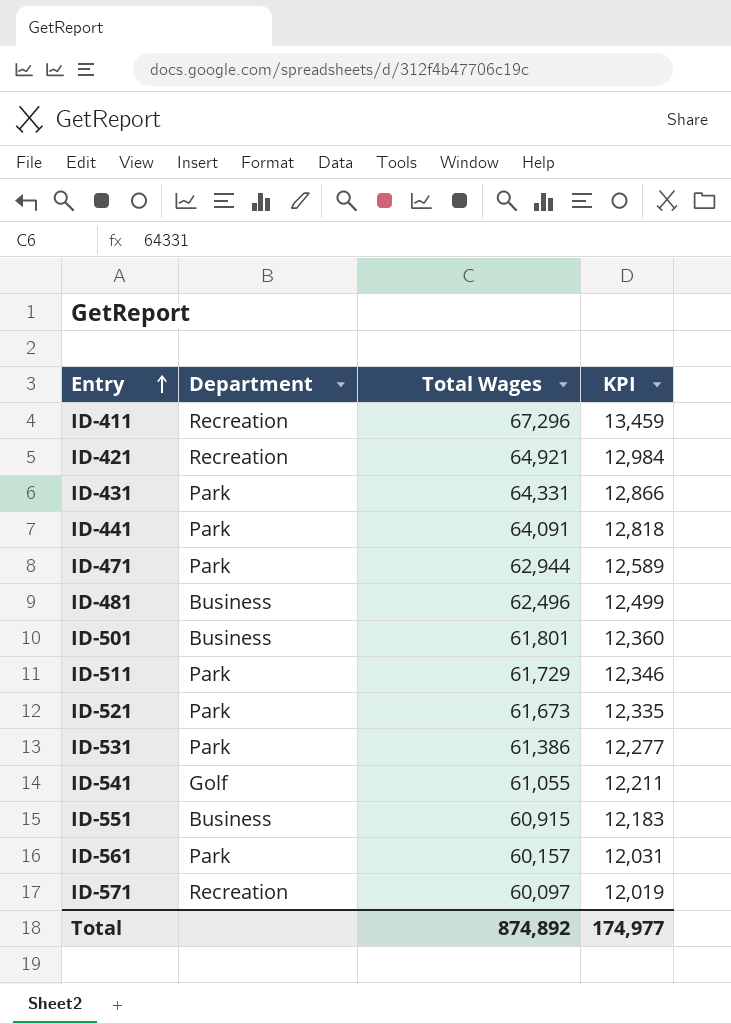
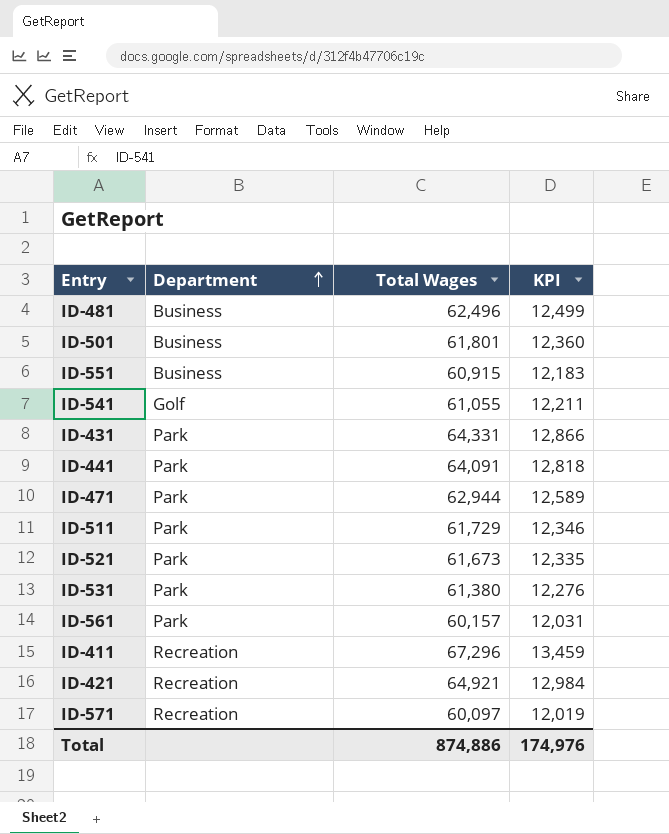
row order: Entry ascending -> Department ascending
ID-531 | Total Wages: 61,386 -> 61,380
ID-531 | KPI: 12,277 -> 12,276
Total | Total Wages: 874,892 -> 874,886
Total | KPI: 174,977 -> 174,976

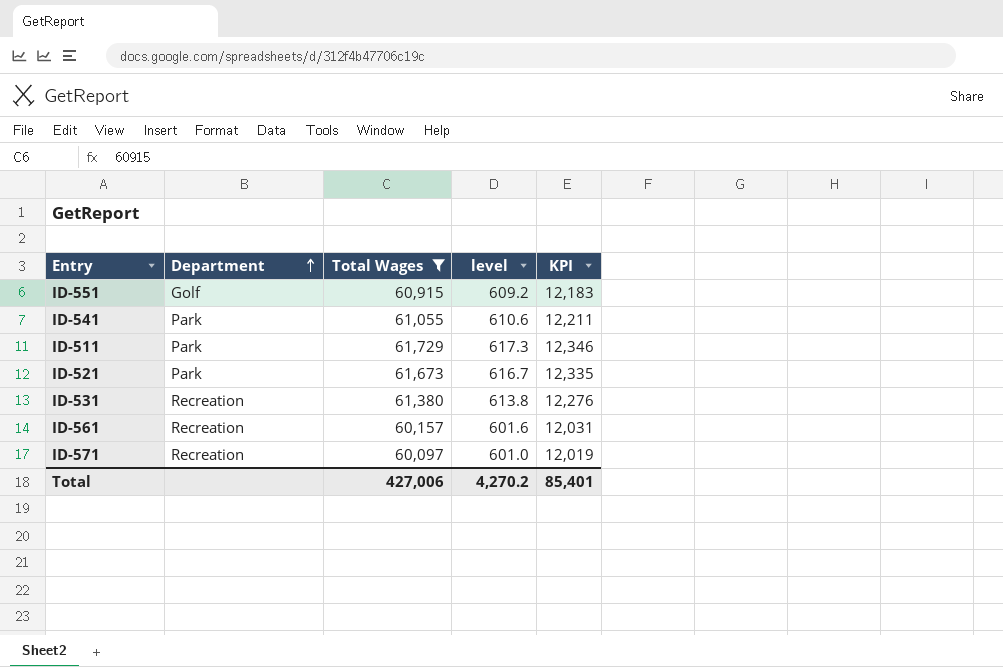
filter: none -> Total Wages <= 61,729
column level | formula: none -> [Total Wages] * 0.01
ID-551 | Department: Business -> Golf
ID-541 | Department: Golf -> Park
ID-531 | Department: Park -> Recreation
ID-561 | Department: Park -> Recreation
Total | Total Wages: 874,886 -> 427,006
Total | KPI: 174,976 -> 85,401

